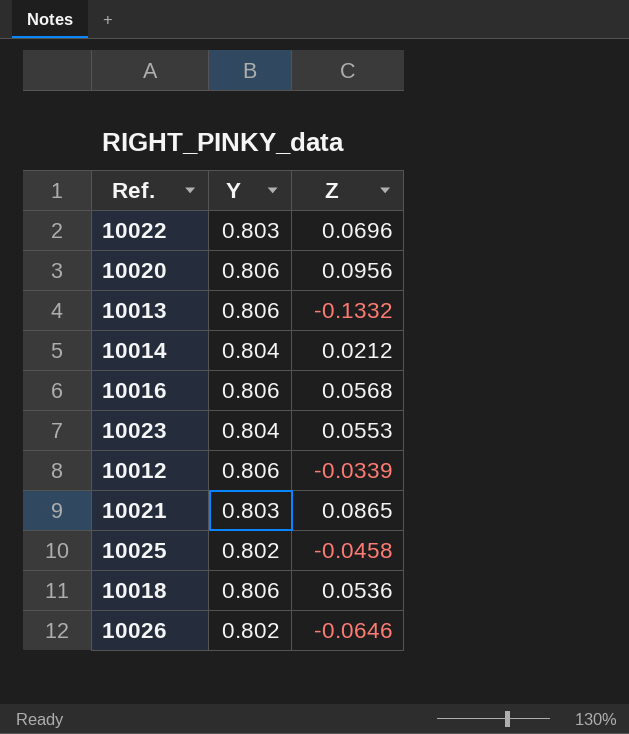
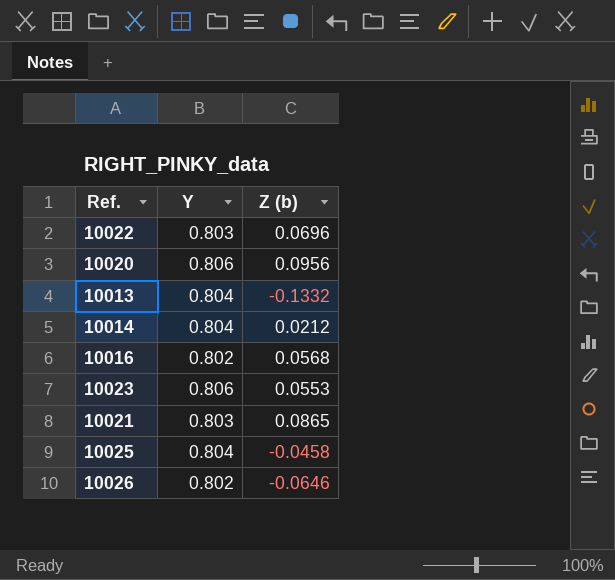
column name: Z -> Z (b)
row 10012: 0.806 | -0.0339 -> none
row 10018: 0.806 | 0.0536 -> none
10013 | Y: 0.806 -> 0.804
10016 | Y: 0.806 -> 0.802
10023 | Y: 0.804 -> 0.806
10025 | Y: 0.802 -> 0.804

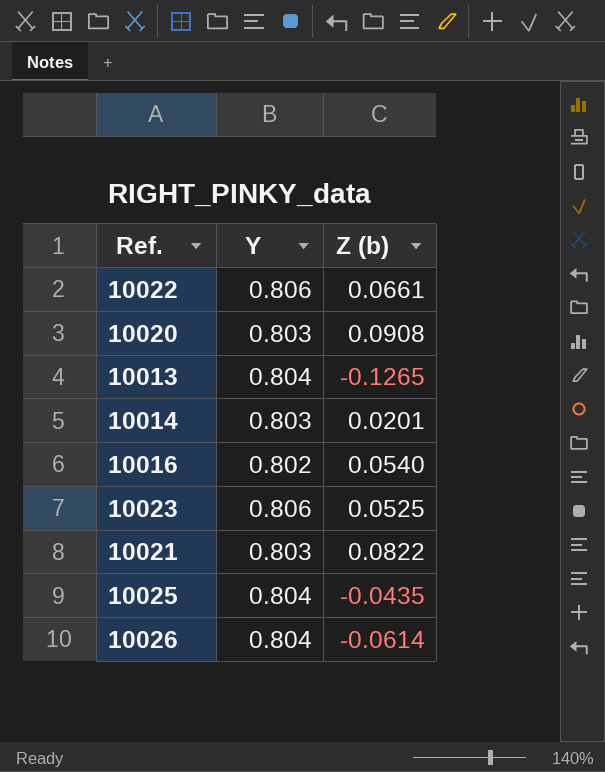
10022 | Y: 0.803 -> 0.806
10022 | Z (b): 0.0696 -> 0.0661
10020 | Y: 0.806 -> 0.803
10020 | Z (b): 0.0956 -> 0.0908
10013 | Z (b): -0.1332 -> -0.1265
10014 | Y: 0.804 -> 0.803
10014 | Z (b): 0.0212 -> 0.0201
10016 | Z (b): 0.0568 -> 0.0540
10023 | Z (b): 0.0553 -> 0.0525
10021 | Z (b): 0.0865 -> 0.0822
10025 | Z (b): -0.0458 -> -0.0435
10026 | Y: 0.802 -> 0.804
10026 | Z (b): -0.0646 -> -0.0614

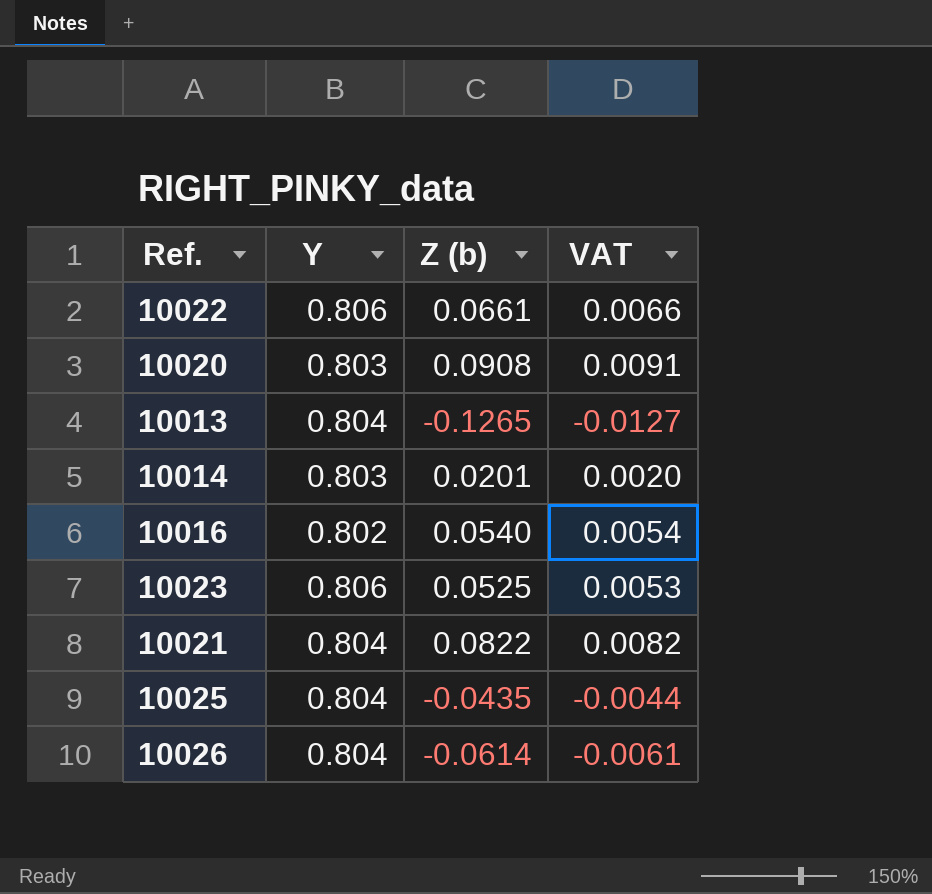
column VAT | formula: none -> [Z (b)] * 0.1
10021 | Y: 0.803 -> 0.804

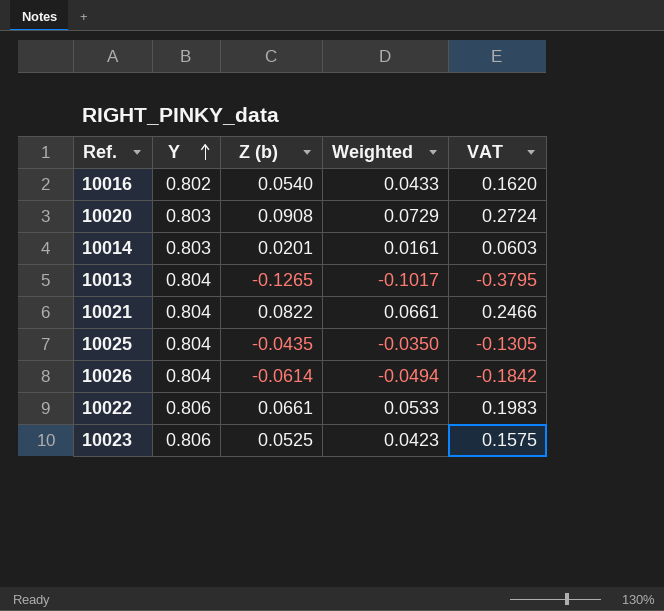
row order: none -> Y ascending
column Weighted | formula: none -> [Y] * [Z (b)]
column VAT | formula: [Z (b)] * 0.1 -> [Z (b)] * 3

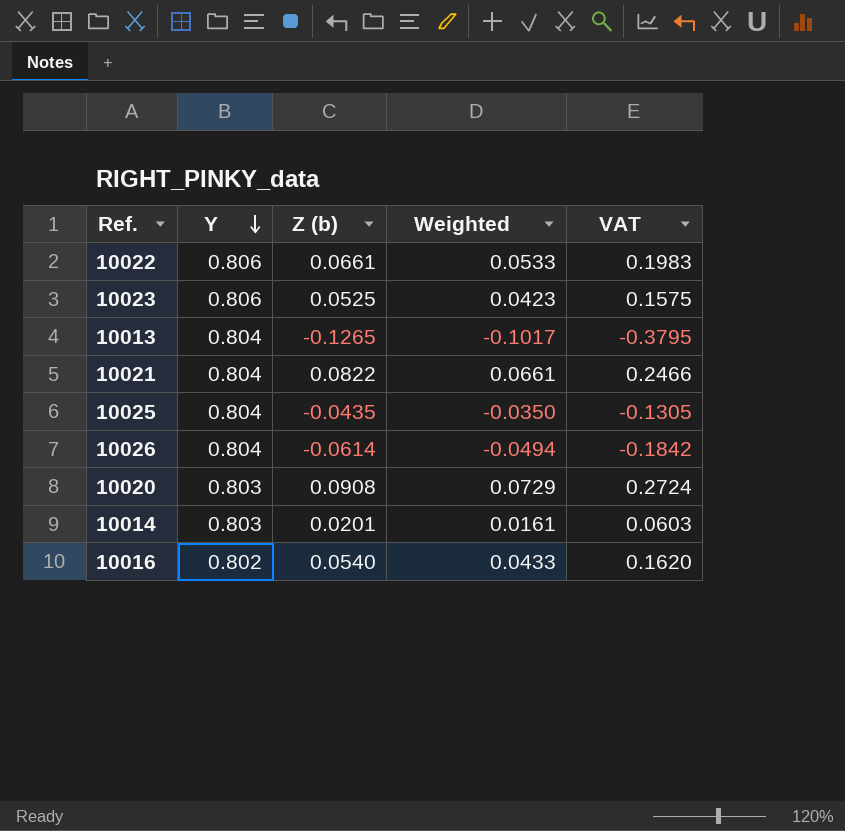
row order: Y ascending -> Y descending

